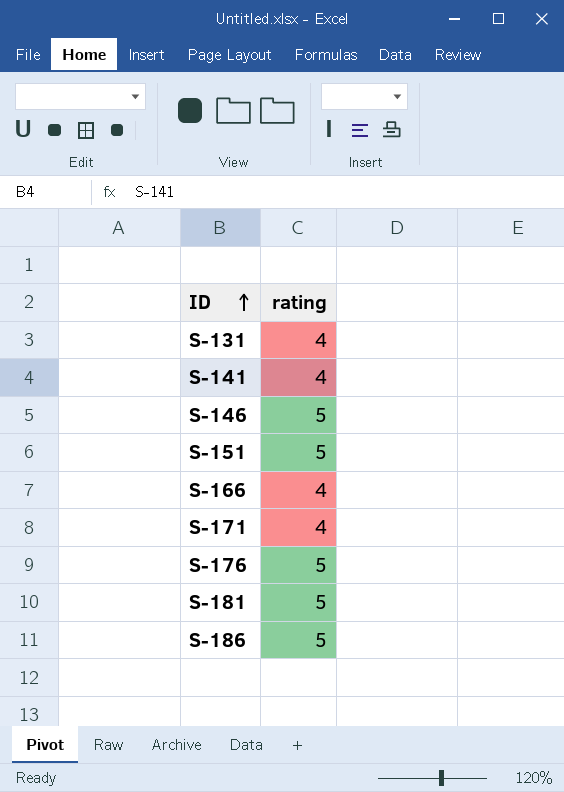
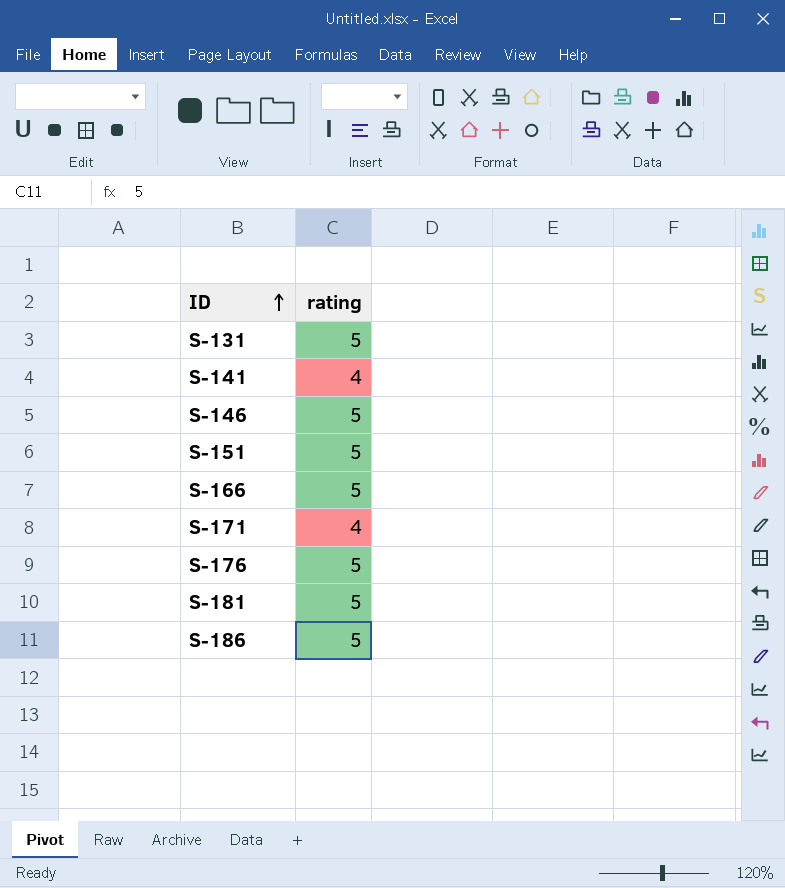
S-131 | rating: 4 -> 5
S-166 | rating: 4 -> 5

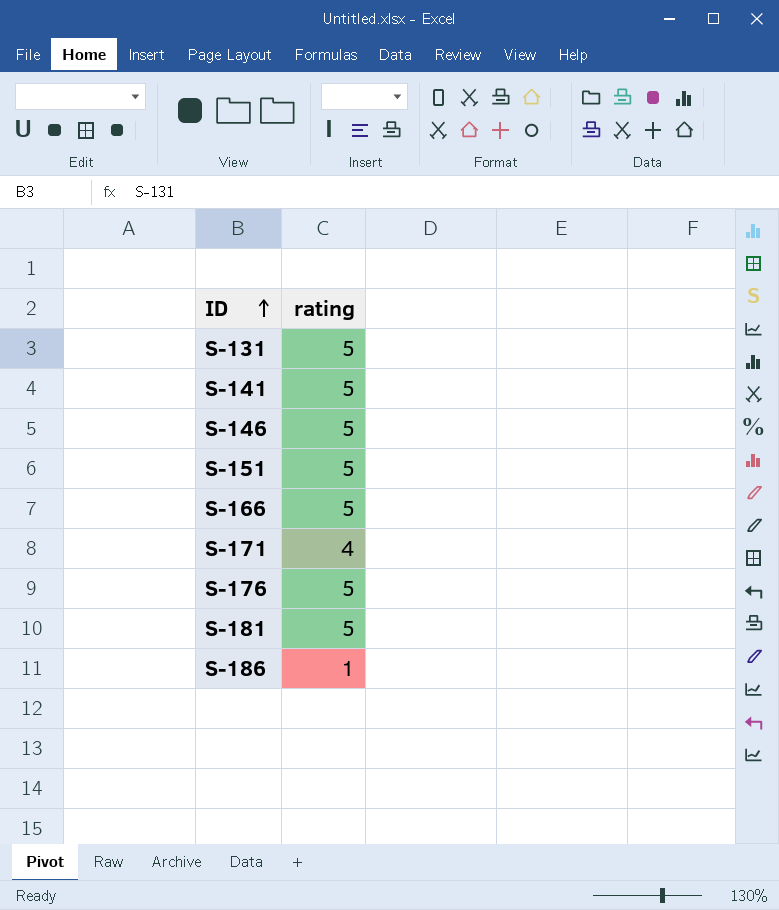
S-141 | rating: 4 -> 5
S-186 | rating: 5 -> 1

